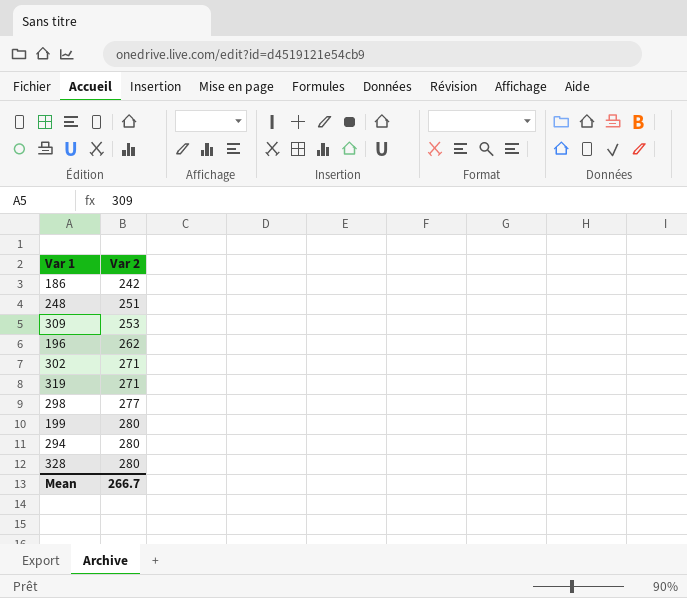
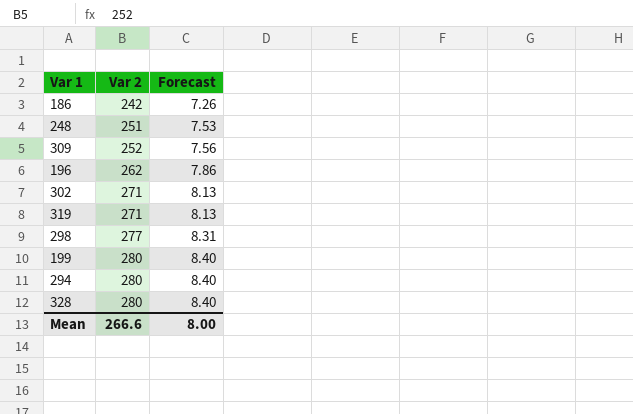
column Forecast | formula: none -> [Var 2] * 0.03
309 | Var 2: 253 -> 252
Mean | Var 2: 266.7 -> 266.6

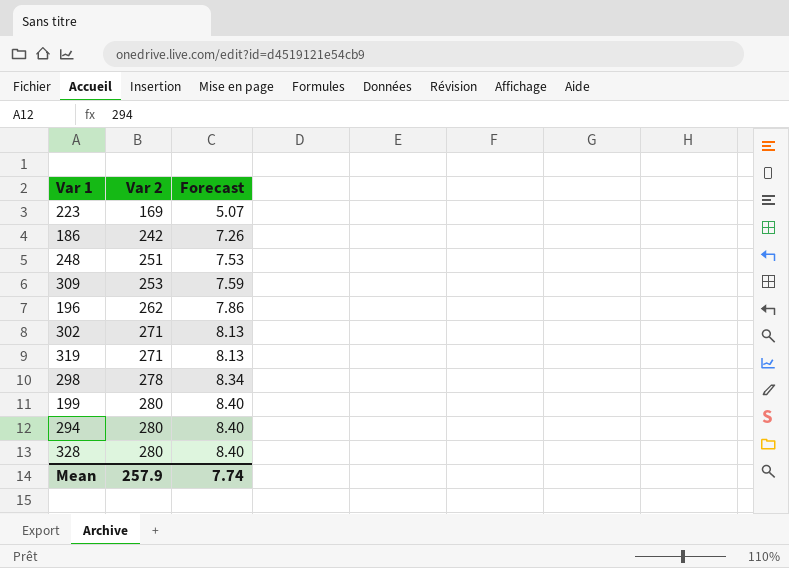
row 223: none -> 169 | 5.07
309 | Var 2: 252 -> 253
309 | Forecast: 7.56 -> 7.59
298 | Var 2: 277 -> 278
298 | Forecast: 8.31 -> 8.34
Mean | Var 2: 266.6 -> 257.9
Mean | Forecast: 8.00 -> 7.74

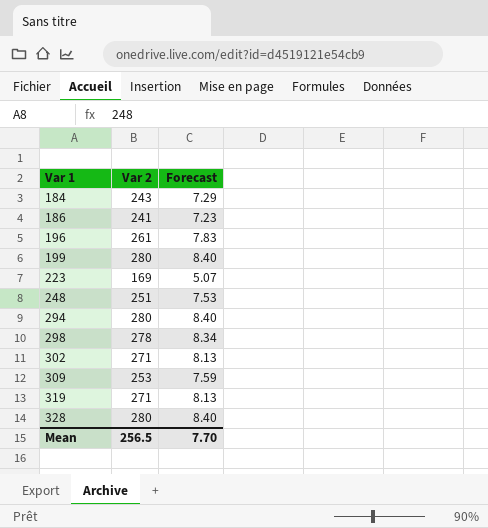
row order: Var 2 ascending -> Var 1 ascending
row 184: none -> 243 | 7.29
186 | Var 2: 242 -> 241
186 | Forecast: 7.26 -> 7.23
196 | Var 2: 262 -> 261
196 | Forecast: 7.86 -> 7.83
Mean | Var 2: 257.9 -> 256.5
Mean | Forecast: 7.74 -> 7.70

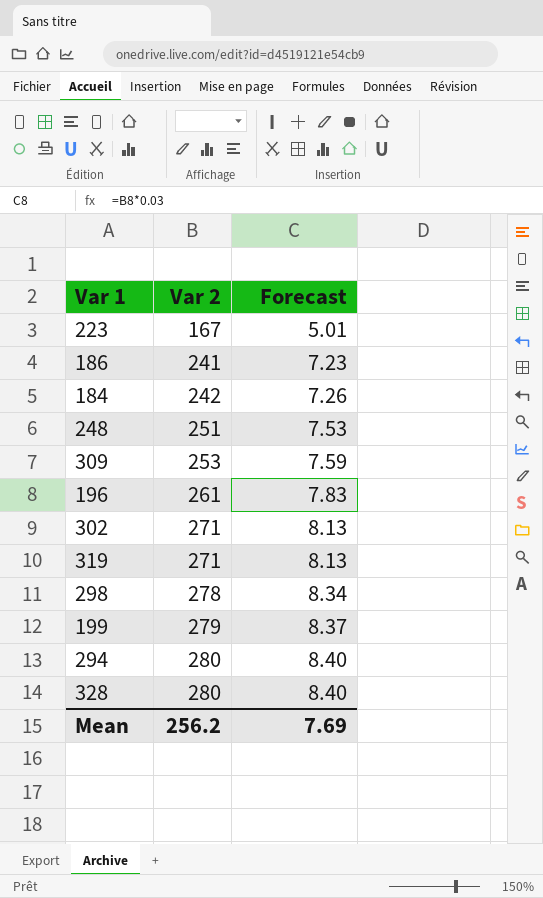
row order: Var 1 ascending -> Var 2 ascending
223 | Var 2: 169 -> 167
223 | Forecast: 5.07 -> 5.01
184 | Var 2: 243 -> 242
184 | Forecast: 7.29 -> 7.26
199 | Var 2: 280 -> 279
199 | Forecast: 8.40 -> 8.37
Mean | Var 2: 256.5 -> 256.2
Mean | Forecast: 7.70 -> 7.69

